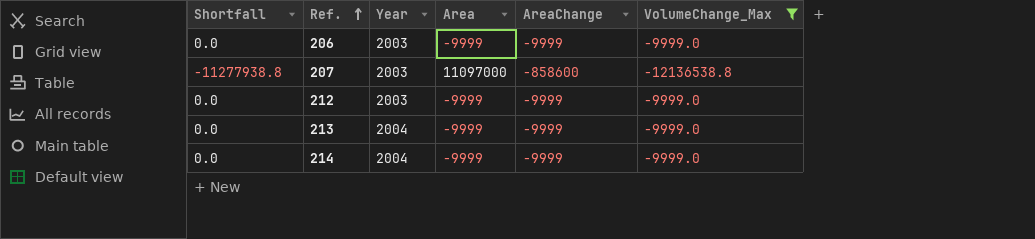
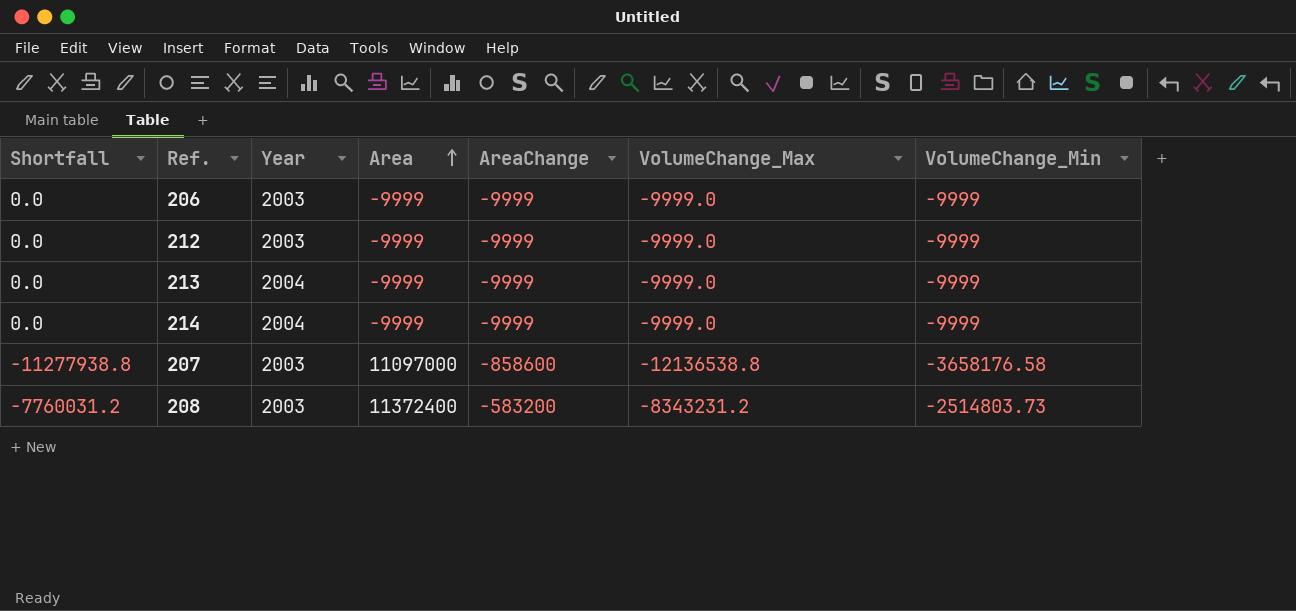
filter: VolumeChange_Max != -8343231.2 -> none
row order: Ref. ascending -> Area ascending
column VolumeChange_Min | position: none -> 7

